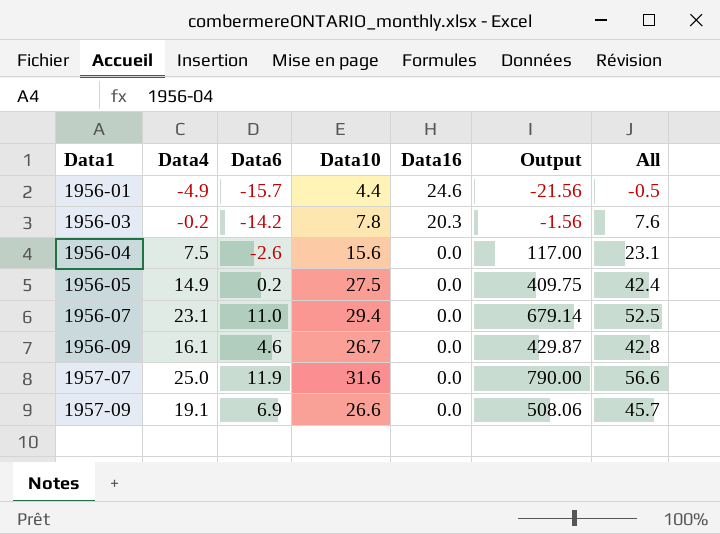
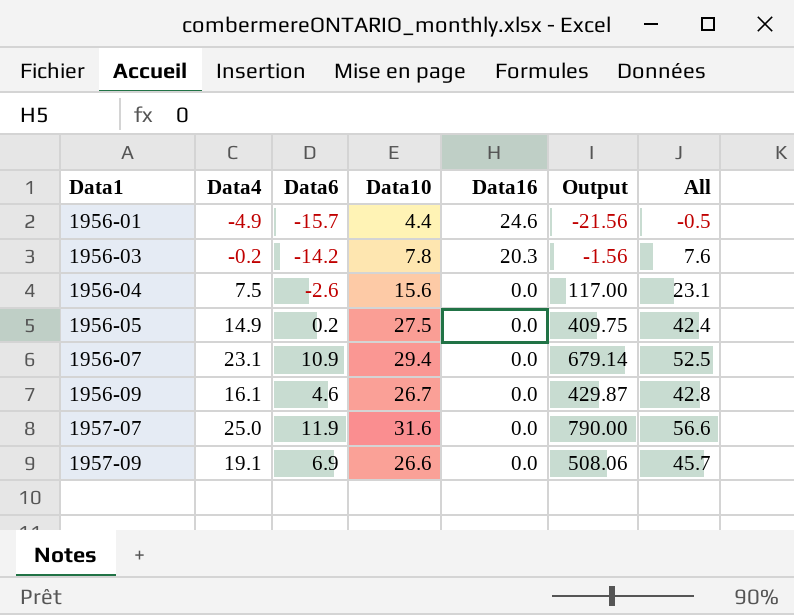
1956-07 | Data6: 11.0 -> 10.9

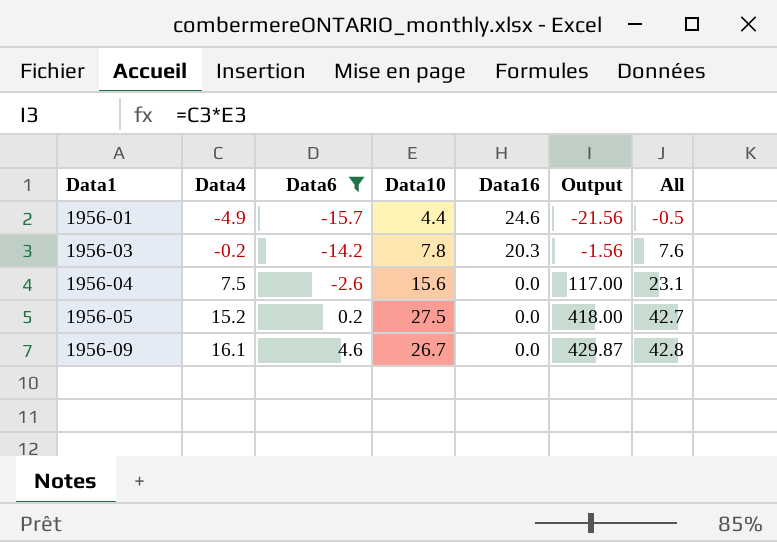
filter: none -> Data6 <= 4.6
1956-05 | Data4: 14.9 -> 15.2
1956-05 | Output: 409.75 -> 418.00
1956-05 | All: 42.4 -> 42.7

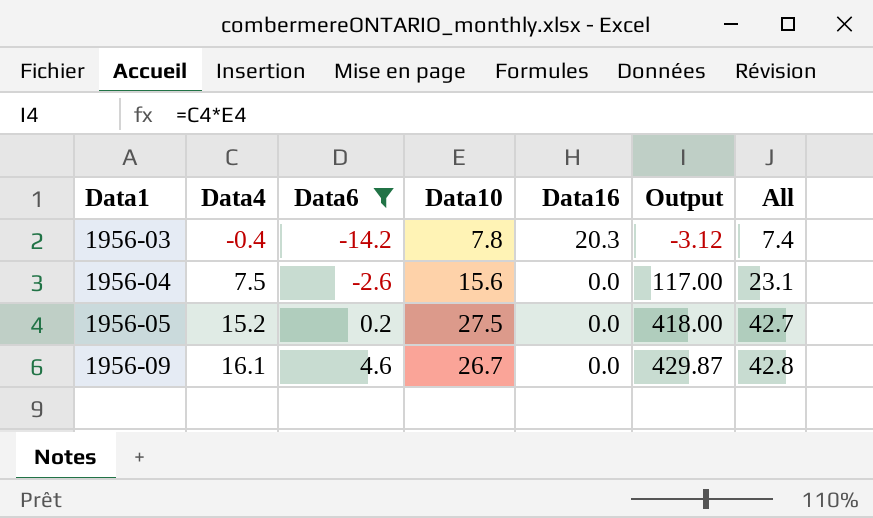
row 1956-01: -4.9 | -15.7 | 4.4 | 24.6 | -21.56 | -0.5 -> none
1956-03 | Data4: -0.2 -> -0.4
1956-03 | Output: -1.56 -> -3.12
1956-03 | All: 7.6 -> 7.4

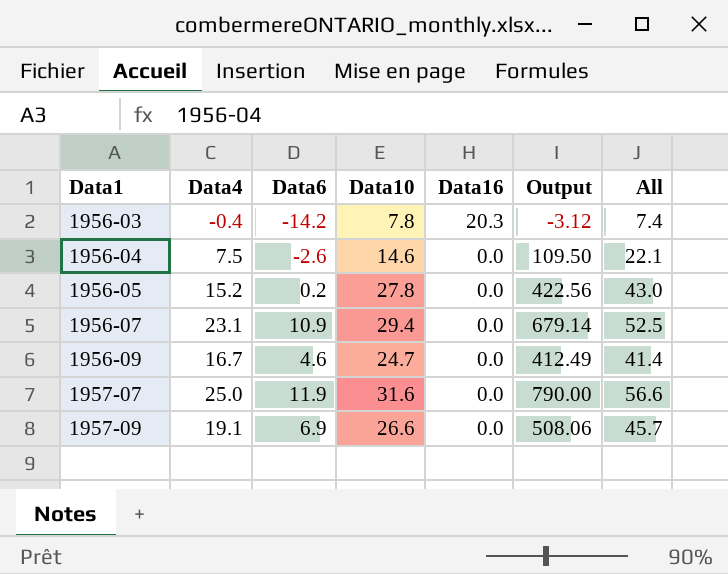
filter: Data6 <= 4.6 -> none
1956-04 | Data10: 15.6 -> 14.6
1956-04 | Output: 117.00 -> 109.50
1956-04 | All: 23.1 -> 22.1
1956-05 | Data10: 27.5 -> 27.8
1956-05 | Output: 418.00 -> 422.56
1956-05 | All: 42.7 -> 43.0
1956-09 | Data4: 16.1 -> 16.7
1956-09 | Data10: 26.7 -> 24.7
1956-09 | Output: 429.87 -> 412.49
1956-09 | All: 42.8 -> 41.4

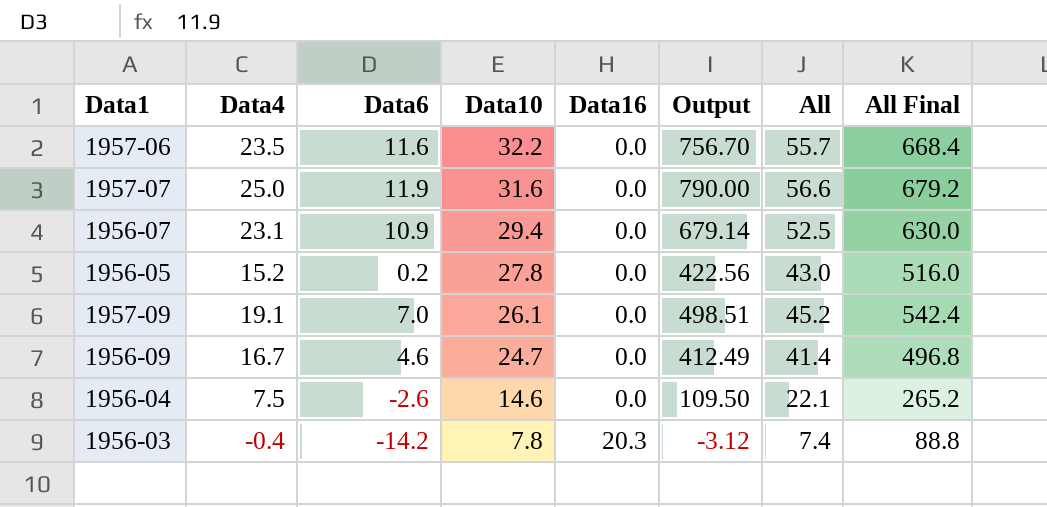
row order: Data1 ascending -> Data10 descending
column All Final | formula: none -> [All] * 12
row 1957-06: none -> 23.5 | 11.6 | 32.2 | 0.0 | 756.70 | 55.7 | 668.4
1957-09 | Data6: 6.9 -> 7.0
1957-09 | Data10: 26.6 -> 26.1
1957-09 | Output: 508.06 -> 498.51
1957-09 | All: 45.7 -> 45.2

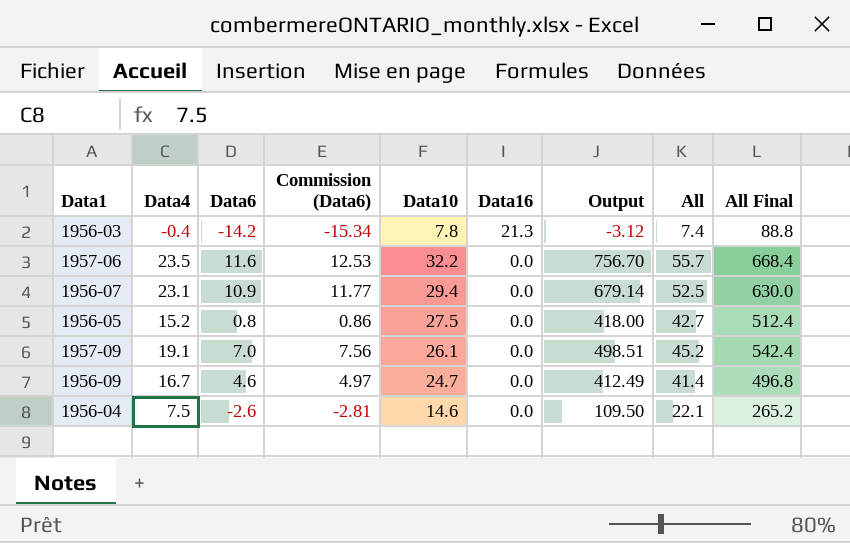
row order: Data10 descending -> Data16 descending
column Commission (Data6) | formula: none -> [Data6] * 1.08
row 1957-07: 25.0 | 11.9 | 31.6 | 0.0 | 790.00 | 56.6 | 679.2 -> none
1956-03 | Data16: 20.3 -> 21.3
1956-05 | Data6: 0.2 -> 0.8
1956-05 | Data10: 27.8 -> 27.5
1956-05 | Output: 422.56 -> 418.00
1956-05 | All: 43.0 -> 42.7
1956-05 | All Final: 516.0 -> 512.4

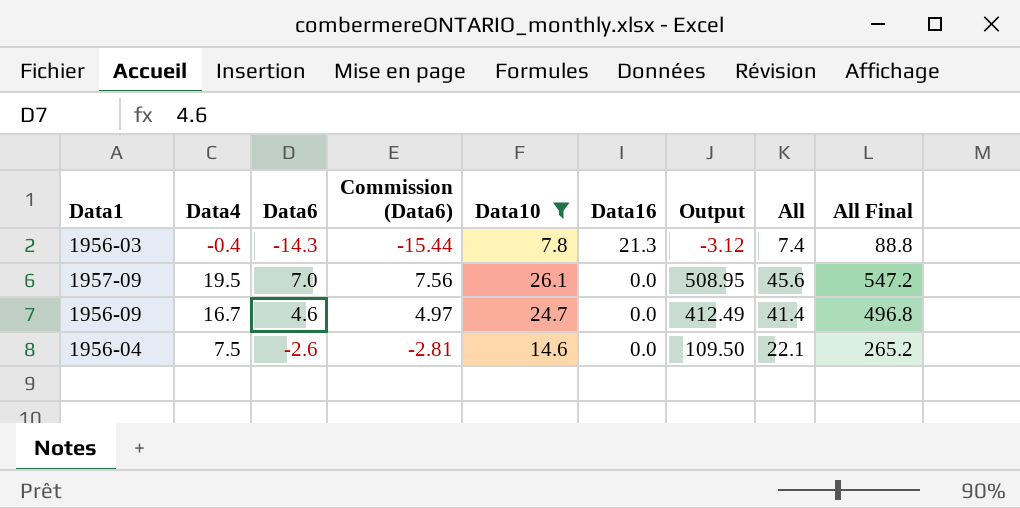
filter: none -> Data10 <= 26.1
1956-03 | Data6: -14.2 -> -14.3
1956-03 | Commission (Data6): -15.34 -> -15.44
1957-09 | Data4: 19.1 -> 19.5
1957-09 | Output: 498.51 -> 508.95
1957-09 | All: 45.2 -> 45.6
1957-09 | All Final: 542.4 -> 547.2

